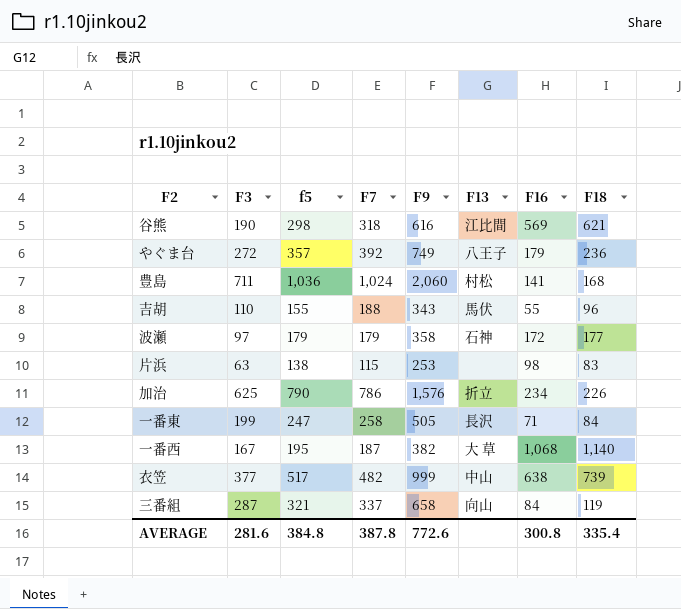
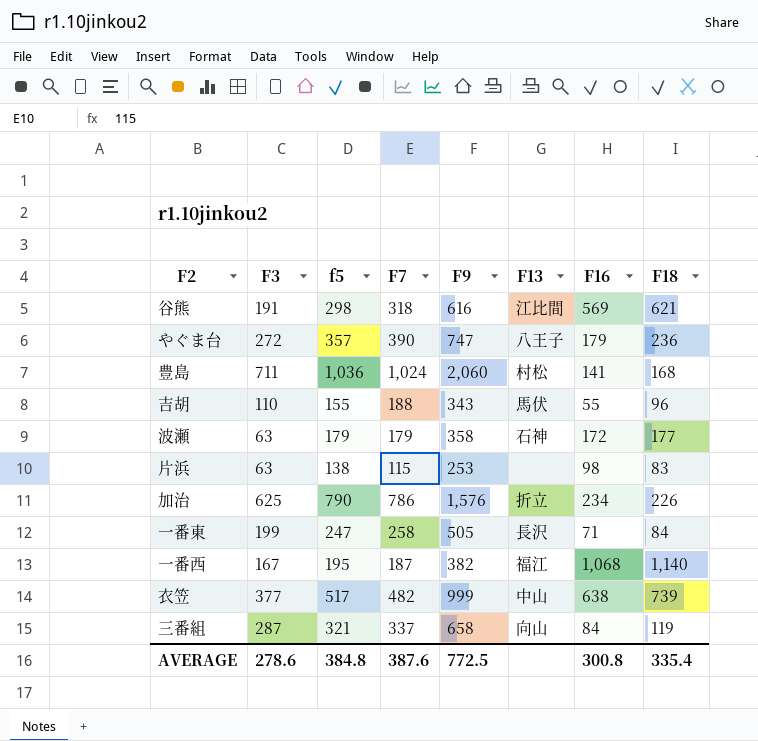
谷熊 | F3: 190 -> 191
やぐま台 | F7: 392 -> 390
やぐま台 | F9: 749 -> 747
波瀬 | F3: 97 -> 63
一番西 | F13: 大 草 -> 福江
AVERAGE | F3: 281.6 -> 278.6
AVERAGE | F7: 387.8 -> 387.6
AVERAGE | F9: 772.6 -> 772.5

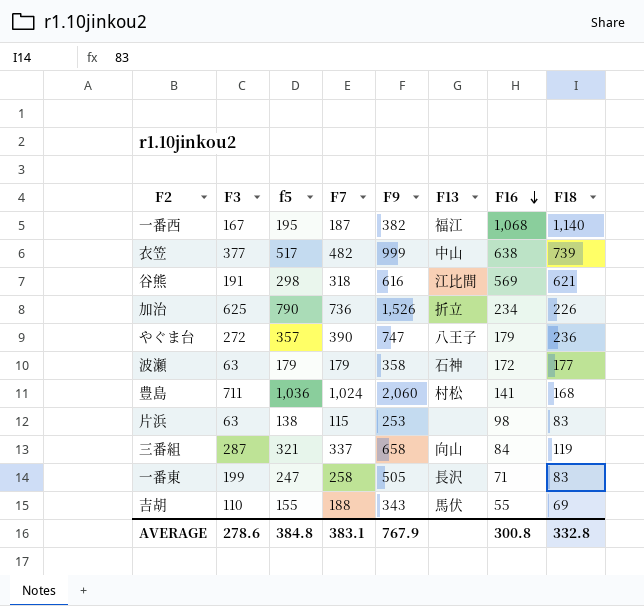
row order: none -> F16 descending
加治 | F7: 786 -> 736
加治 | F9: 1,576 -> 1,526
一番東 | F18: 84 -> 83
吉胡 | F18: 96 -> 69
AVERAGE | F7: 387.6 -> 383.1
AVERAGE | F9: 772.5 -> 767.9
AVERAGE | F18: 335.4 -> 332.8

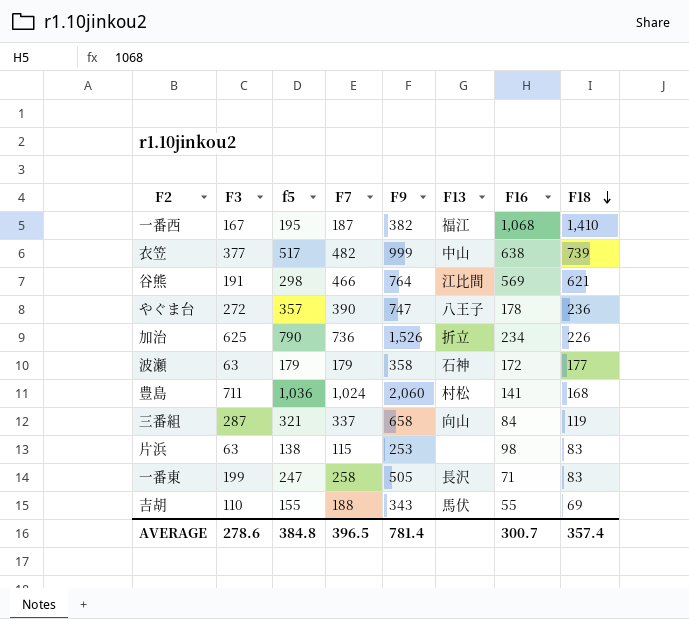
row order: F16 descending -> F18 descending
一番西 | F18: 1,140 -> 1,410
谷熊 | F7: 318 -> 466
谷熊 | F9: 616 -> 764
やぐま台 | F16: 179 -> 178
AVERAGE | F7: 383.1 -> 396.5
AVERAGE | F9: 767.9 -> 781.4
AVERAGE | F16: 300.8 -> 300.7
AVERAGE | F18: 332.8 -> 357.4

